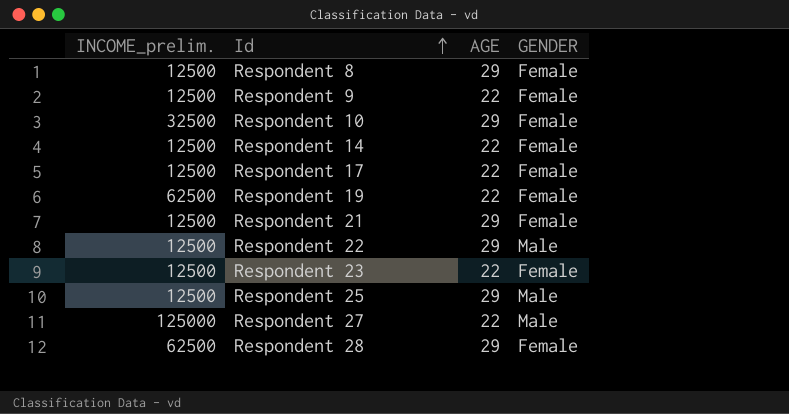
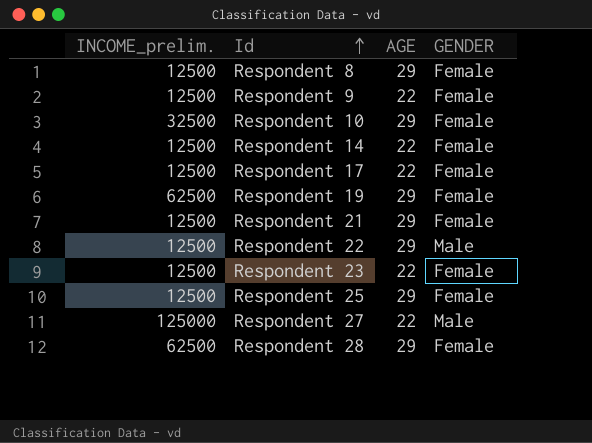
Respondent 19 | AGE: 22 -> 29
Respondent 25 | GENDER: Male -> Female

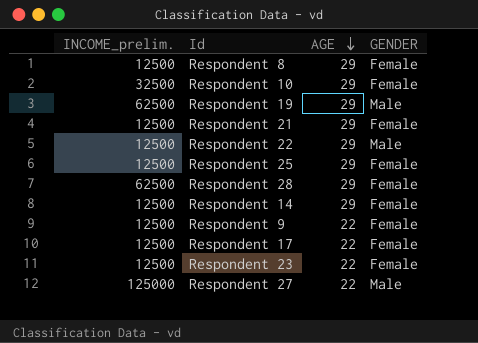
row order: Id ascending -> AGE descending
Respondent 19 | GENDER: Female -> Male
Respondent 14 | AGE: 22 -> 29

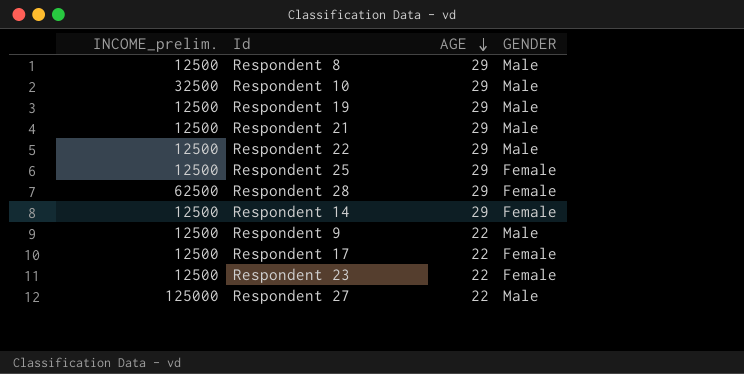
Respondent 8 | GENDER: Female -> Male
Respondent 10 | GENDER: Female -> Male
Respondent 19 | INCOME_prelim.: 62500 -> 12500
Respondent 21 | GENDER: Female -> Male
Respondent 9 | GENDER: Female -> Male

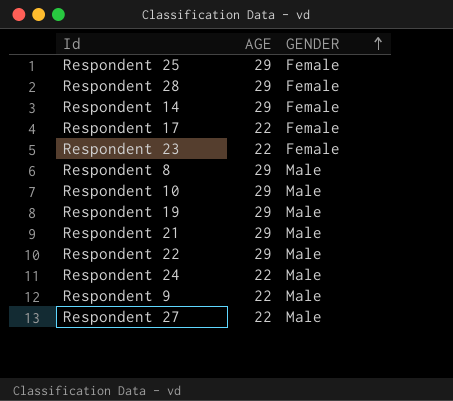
row order: AGE descending -> GENDER ascending
column INCOME_prelim. | position: 1 -> none
row Respondent 24: none -> 22 | Male

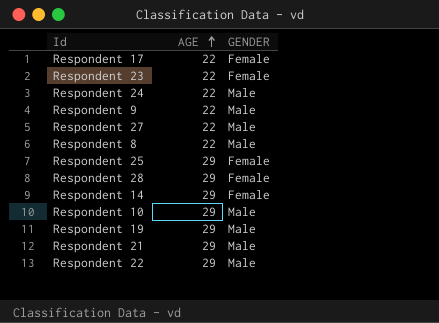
row order: GENDER ascending -> AGE ascending
Respondent 8 | AGE: 29 -> 22

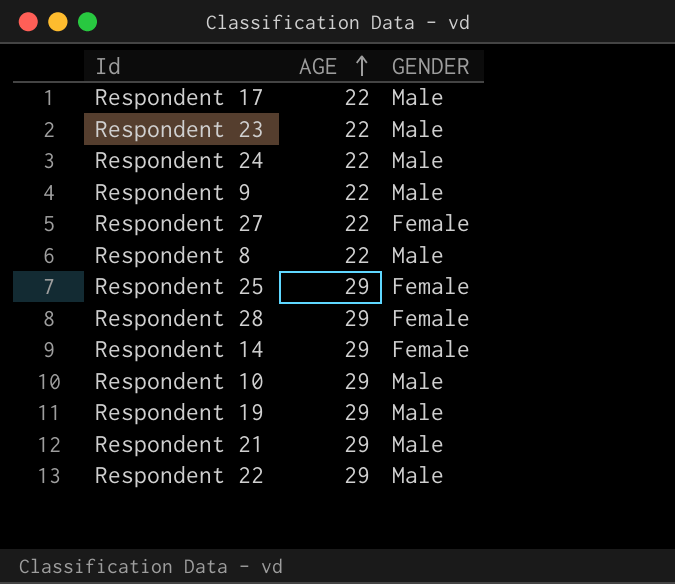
Respondent 17 | GENDER: Female -> Male
Respondent 23 | GENDER: Female -> Male
Respondent 27 | GENDER: Male -> Female

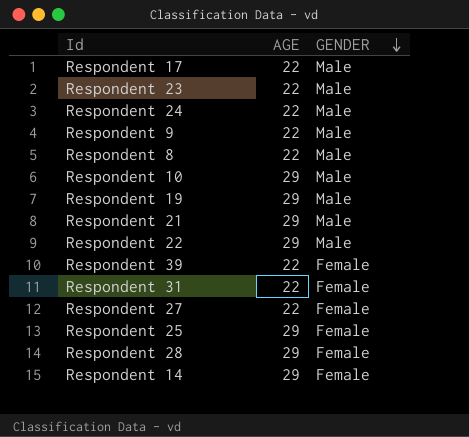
row order: AGE ascending -> GENDER descending
row Respondent 39: none -> 22 | Female
row Respondent 31: none -> 22 | Female

